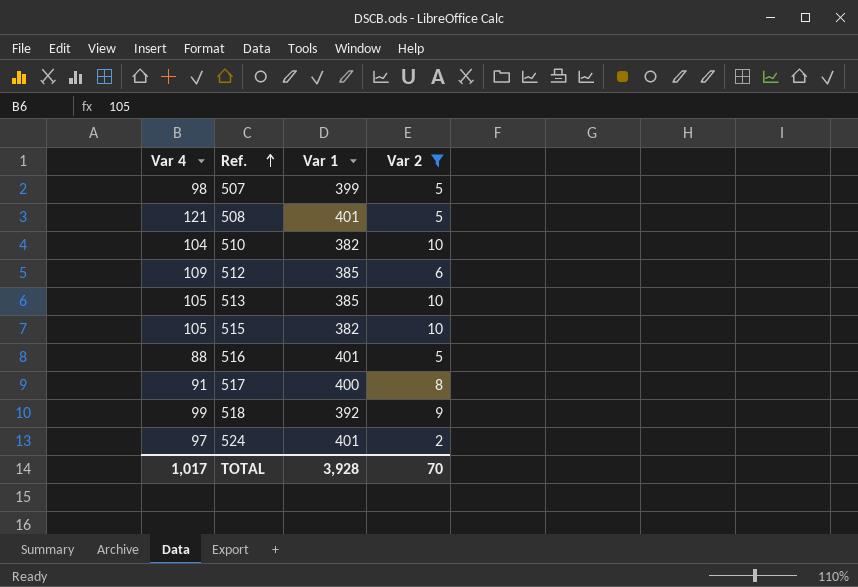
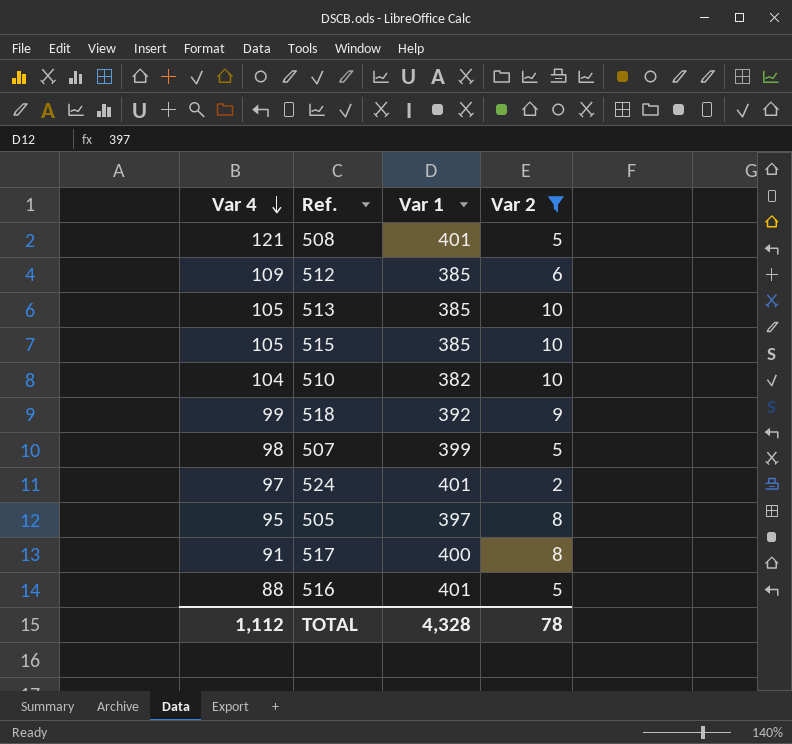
row order: Ref. ascending -> Var 4 descending
515 | Var 1: 382 -> 385
row 505: none -> 95 | 397 | 8
TOTAL | Var 4: 1,017 -> 1,112
TOTAL | Var 1: 3,928 -> 4,328
TOTAL | Var 2: 70 -> 78

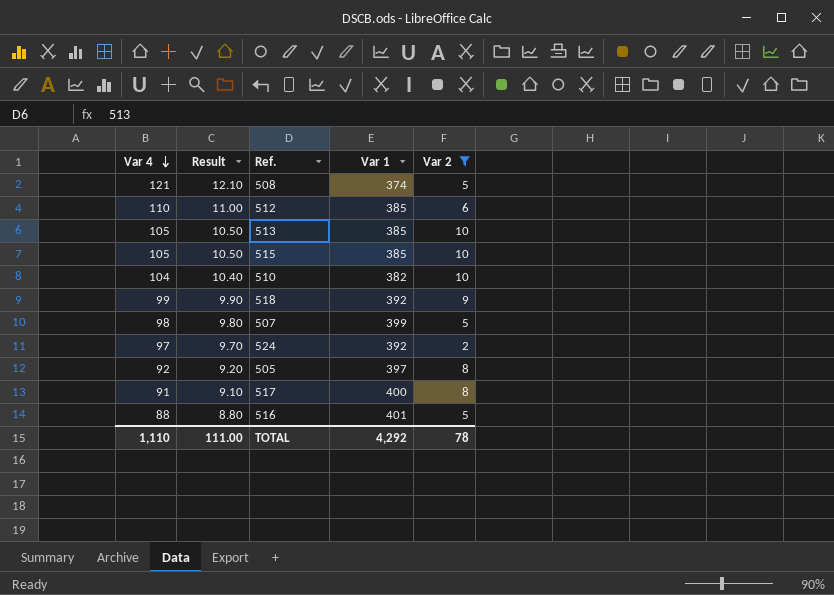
column Result | formula: none -> [Var 4] * 0.1
508 | Var 1: 401 -> 374
512 | Var 4: 109 -> 110
524 | Var 1: 401 -> 392
505 | Var 4: 95 -> 92
TOTAL | Var 4: 1,112 -> 1,110
TOTAL | Var 1: 4,328 -> 4,292

